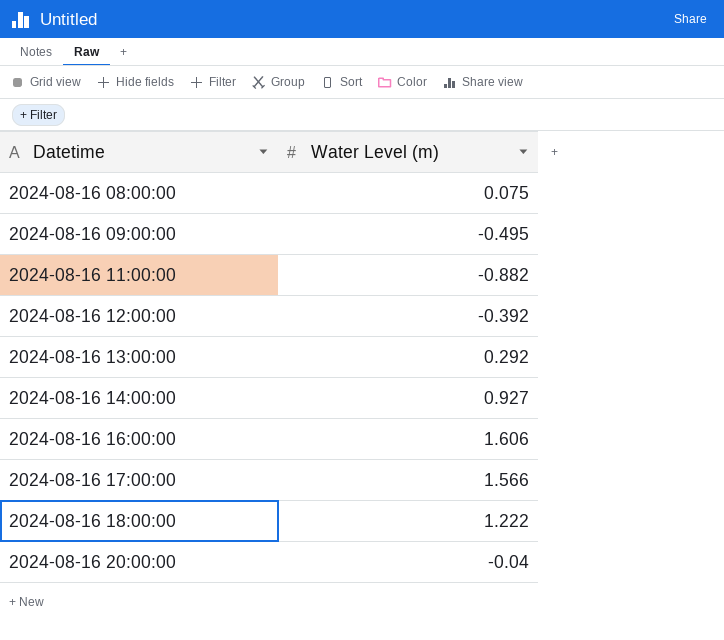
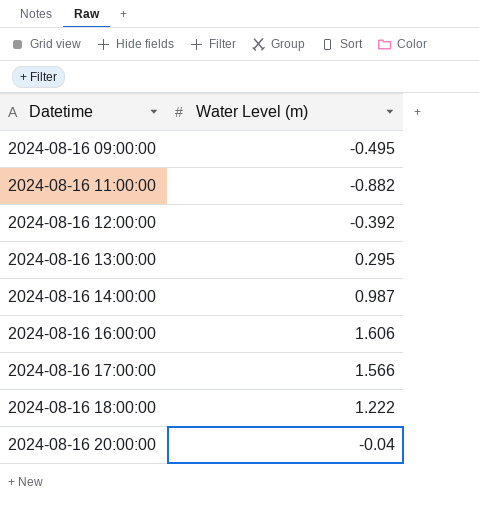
row 2024-08-16 08:00:00: 0.075 -> none
2024-08-16 13:00:00 | Water Level (m): 0.292 -> 0.295
2024-08-16 14:00:00 | Water Level (m): 0.927 -> 0.987

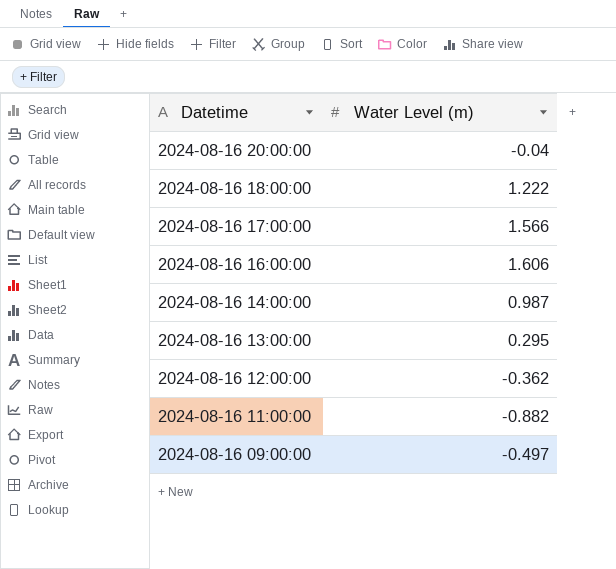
row order: Datetime ascending -> Datetime descending
2024-08-16 12:00:00 | Water Level (m): -0.392 -> -0.362
2024-08-16 09:00:00 | Water Level (m): -0.495 -> -0.497

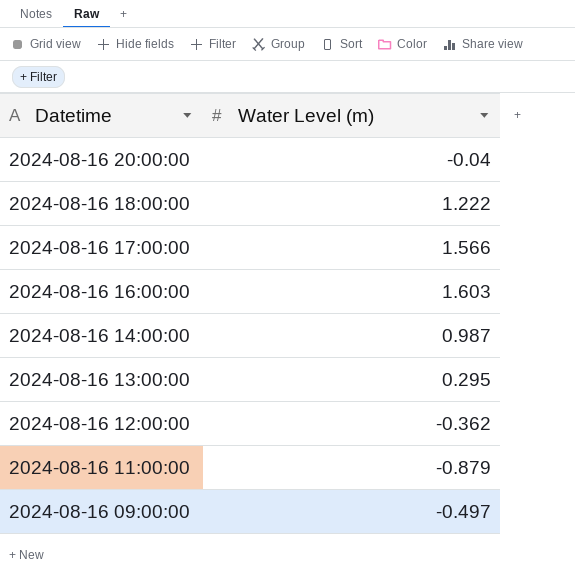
2024-08-16 16:00:00 | Water Level (m): 1.606 -> 1.603
2024-08-16 11:00:00 | Water Level (m): -0.882 -> -0.879

